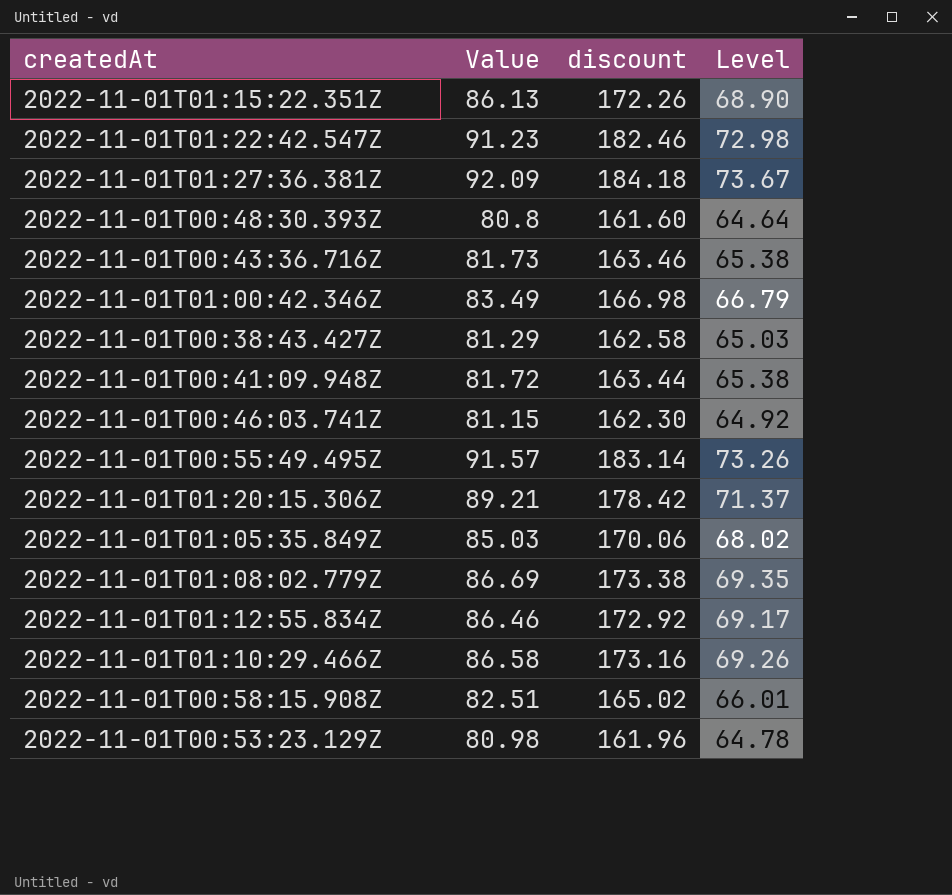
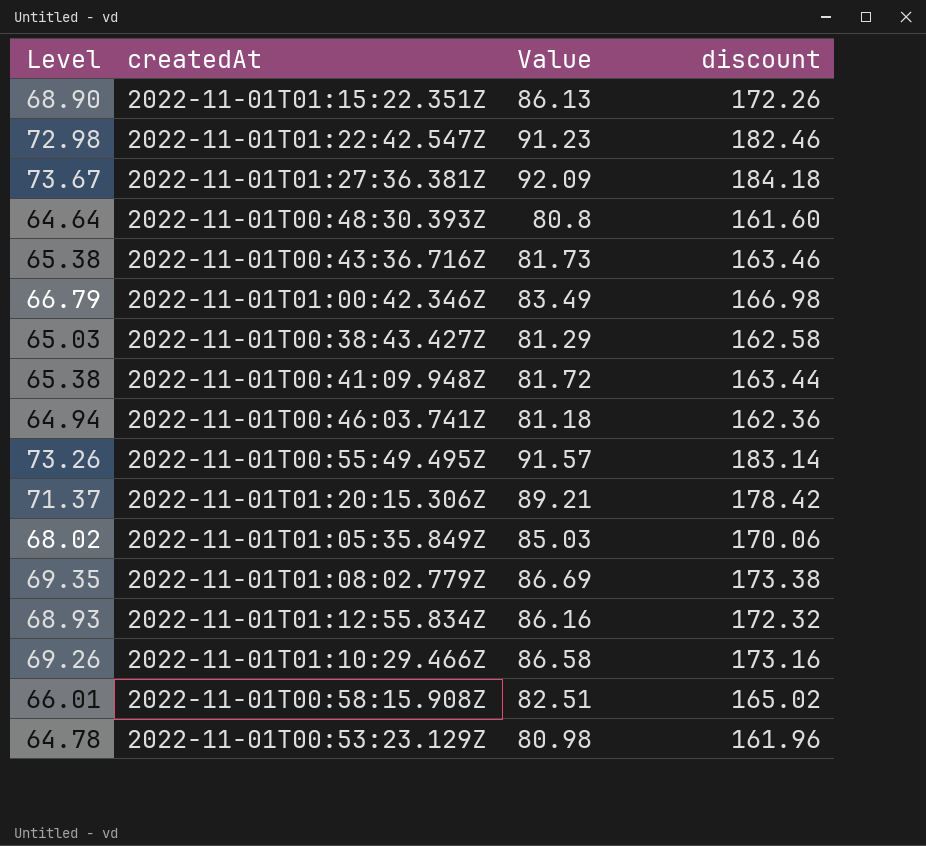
column Level | position: 4 -> 1
2022-11-01T00:46:03.741Z | Level: 64.92 -> 64.94
2022-11-01T00:46:03.741Z | Value: 81.15 -> 81.18
2022-11-01T00:46:03.741Z | discount: 162.30 -> 162.36
2022-11-01T01:12:55.834Z | Level: 69.17 -> 68.93
2022-11-01T01:12:55.834Z | Value: 86.46 -> 86.16
2022-11-01T01:12:55.834Z | discount: 172.92 -> 172.32

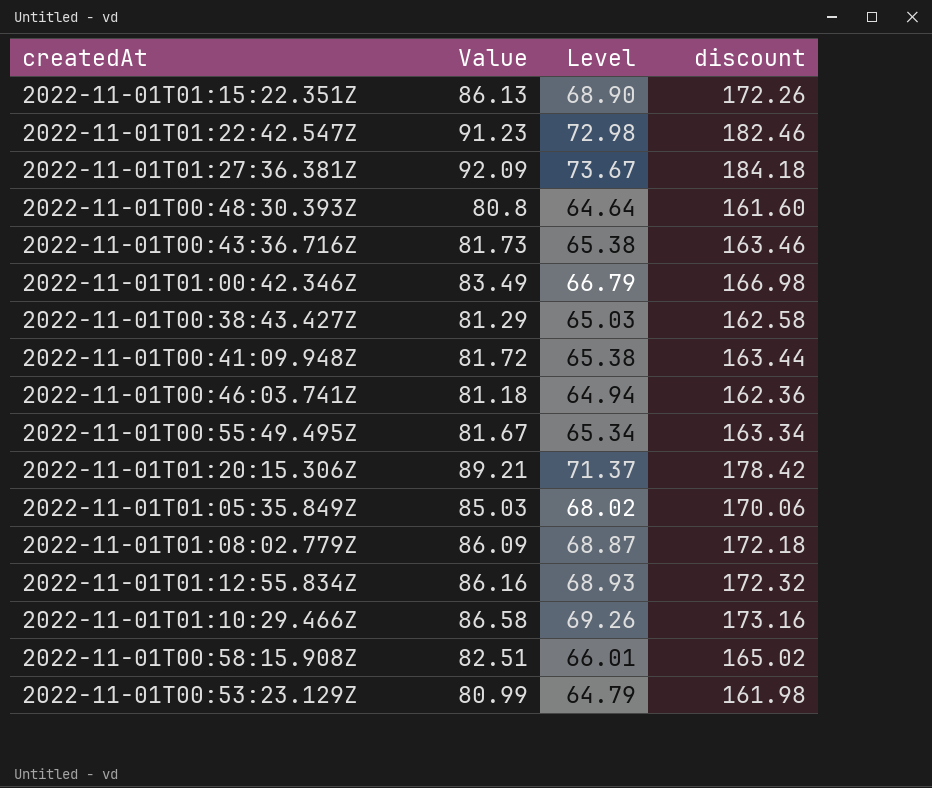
column Level | position: 1 -> 3
2022-11-01T00:55:49.495Z | Value: 91.57 -> 81.67
2022-11-01T00:55:49.495Z | Level: 73.26 -> 65.34
2022-11-01T00:55:49.495Z | discount: 183.14 -> 163.34
2022-11-01T01:08:02.779Z | Value: 86.69 -> 86.09
2022-11-01T01:08:02.779Z | Level: 69.35 -> 68.87
2022-11-01T01:08:02.779Z | discount: 173.38 -> 172.18
2022-11-01T00:53:23.129Z | Value: 80.98 -> 80.99
2022-11-01T00:53:23.129Z | Level: 64.78 -> 64.79
2022-11-01T00:53:23.129Z | discount: 161.96 -> 161.98

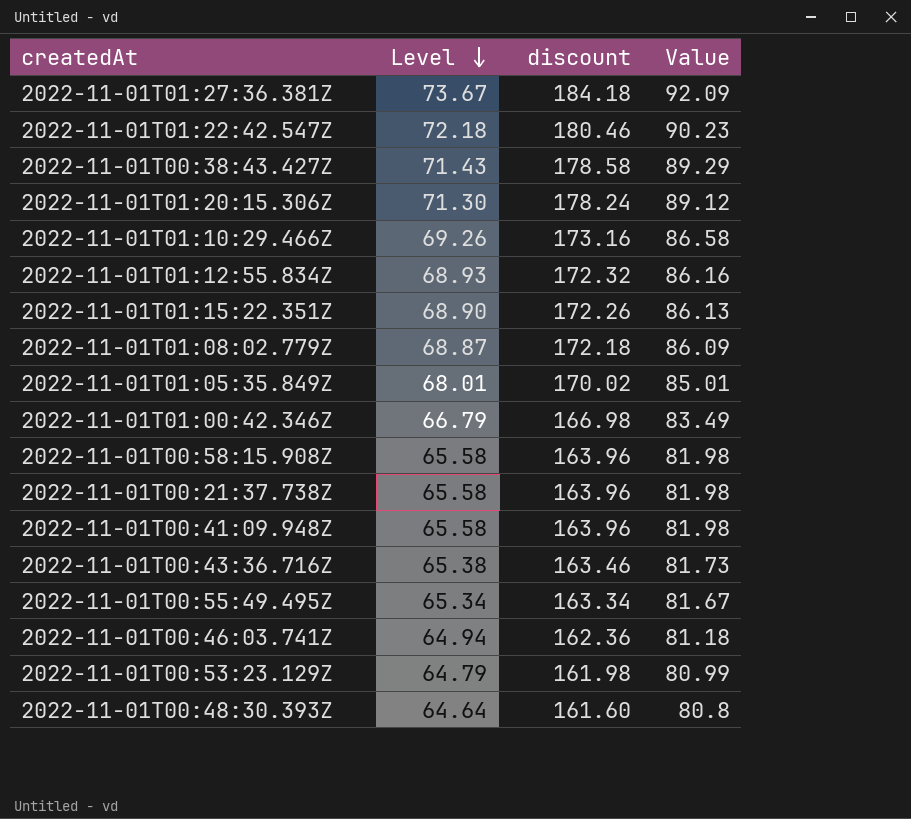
row order: none -> Level descending
column Value | position: 2 -> 4
2022-11-01T01:22:42.547Z | Level: 72.98 -> 72.18
2022-11-01T01:22:42.547Z | discount: 182.46 -> 180.46
2022-11-01T01:22:42.547Z | Value: 91.23 -> 90.23
2022-11-01T00:38:43.427Z | Level: 65.03 -> 71.43
2022-11-01T00:38:43.427Z | discount: 162.58 -> 178.58
2022-11-01T00:38:43.427Z | Value: 81.29 -> 89.29
2022-11-01T01:20:15.306Z | Level: 71.37 -> 71.30
2022-11-01T01:20:15.306Z | discount: 178.42 -> 178.24
2022-11-01T01:20:15.306Z | Value: 89.21 -> 89.12
2022-11-01T01:05:35.849Z | Level: 68.02 -> 68.01
2022-11-01T01:05:35.849Z | discount: 170.06 -> 170.02
2022-11-01T01:05:35.849Z | Value: 85.03 -> 85.01
2022-11-01T00:58:15.908Z | Level: 66.01 -> 65.58
2022-11-01T00:58:15.908Z | discount: 165.02 -> 163.96
2022-11-01T00:58:15.908Z | Value: 82.51 -> 81.98
row 2022-11-01T00:21:37.738Z: none -> 65.58 | 163.96 | 81.98
2022-11-01T00:41:09.948Z | Level: 65.38 -> 65.58
2022-11-01T00:41:09.948Z | discount: 163.44 -> 163.96
2022-11-01T00:41:09.948Z | Value: 81.72 -> 81.98

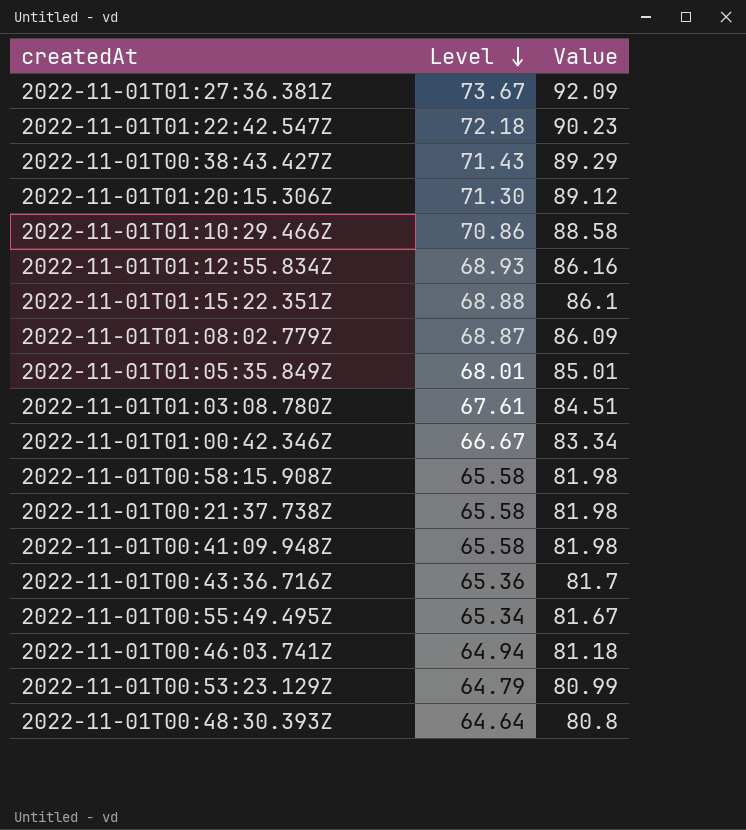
column discount | formula: [Value] * 2 -> none
2022-11-01T01:10:29.466Z | Level: 69.26 -> 70.86
2022-11-01T01:10:29.466Z | Value: 86.58 -> 88.58
2022-11-01T01:15:22.351Z | Level: 68.90 -> 68.88
2022-11-01T01:15:22.351Z | Value: 86.13 -> 86.1
row 2022-11-01T01:03:08.780Z: none -> 67.61 | 84.51
2022-11-01T01:00:42.346Z | Level: 66.79 -> 66.67
2022-11-01T01:00:42.346Z | Value: 83.49 -> 83.34
2022-11-01T00:43:36.716Z | Level: 65.38 -> 65.36
2022-11-01T00:43:36.716Z | Value: 81.73 -> 81.7

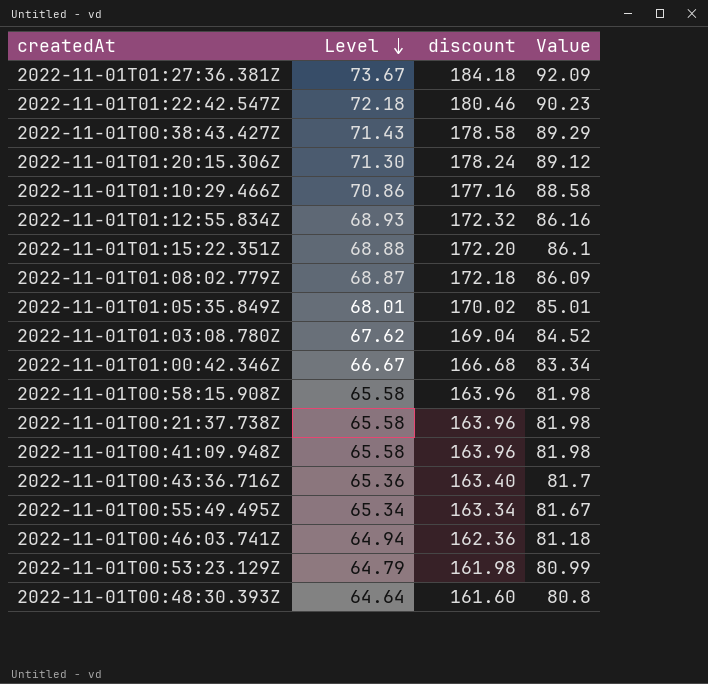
column discount | formula: none -> [Value] * 2
2022-11-01T01:03:08.780Z | Level: 67.61 -> 67.62
2022-11-01T01:03:08.780Z | Value: 84.51 -> 84.52

